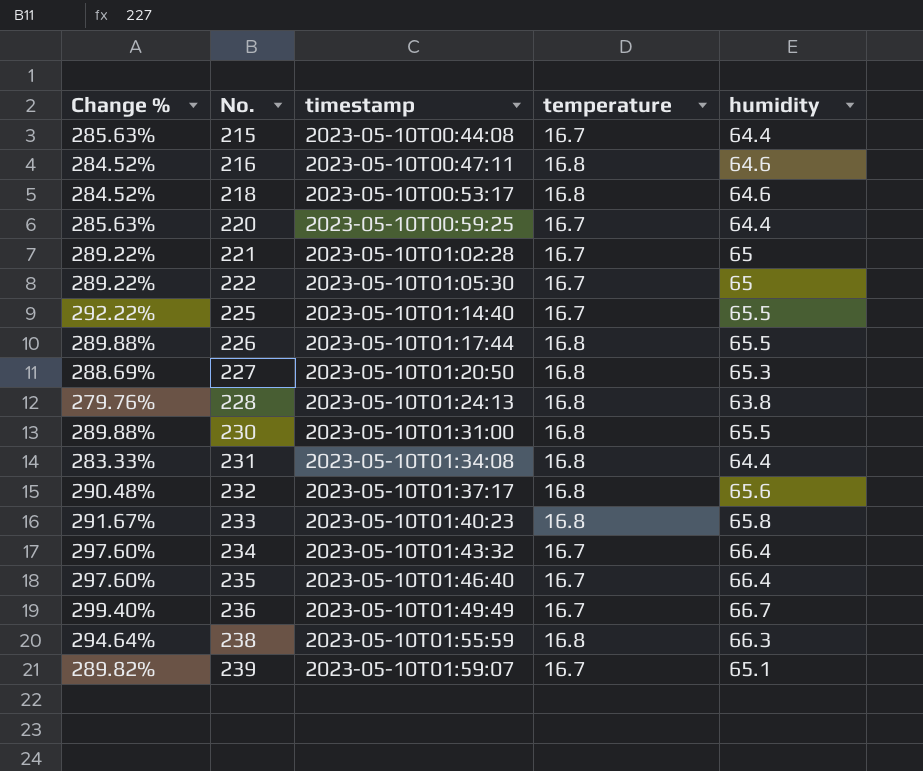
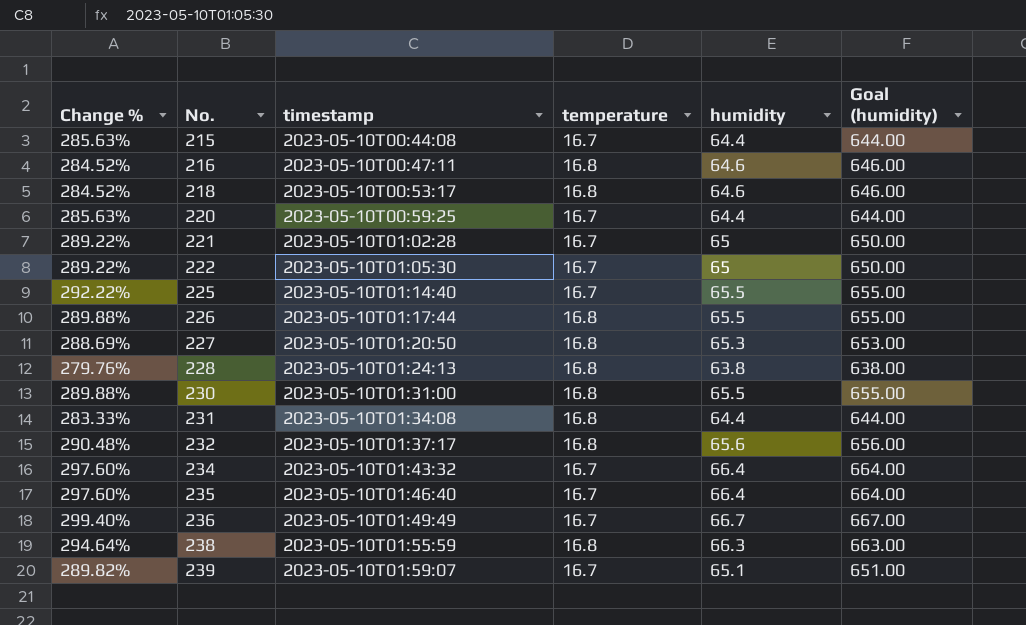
column Goal (humidity) | formula: none -> [humidity] * 10
row 233: 291.67% | 2023-05-10T01:40:23 | 16.8 | 65.8 -> none

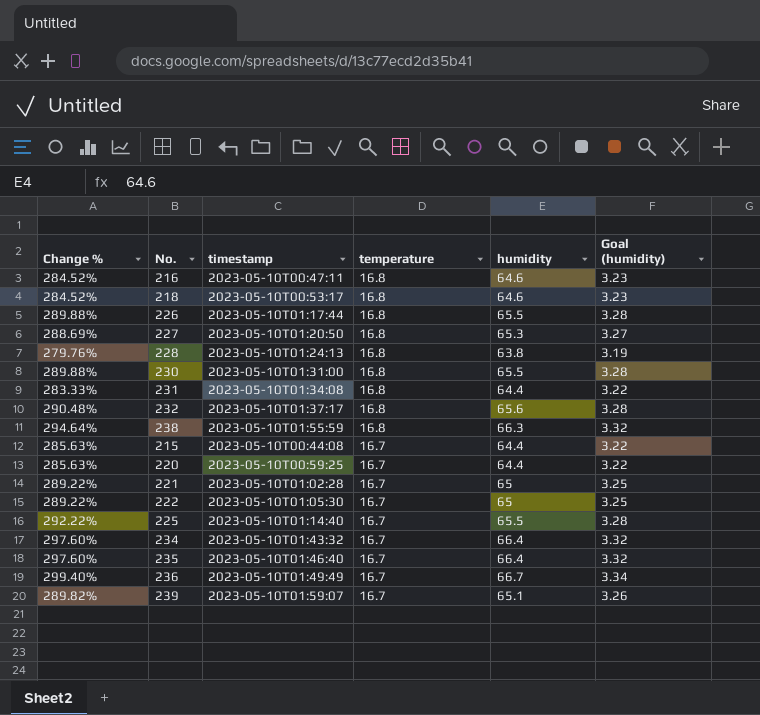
row order: No. ascending -> temperature descending
column Goal (humidity) | formula: [humidity] * 10 -> [humidity] * 0.05

